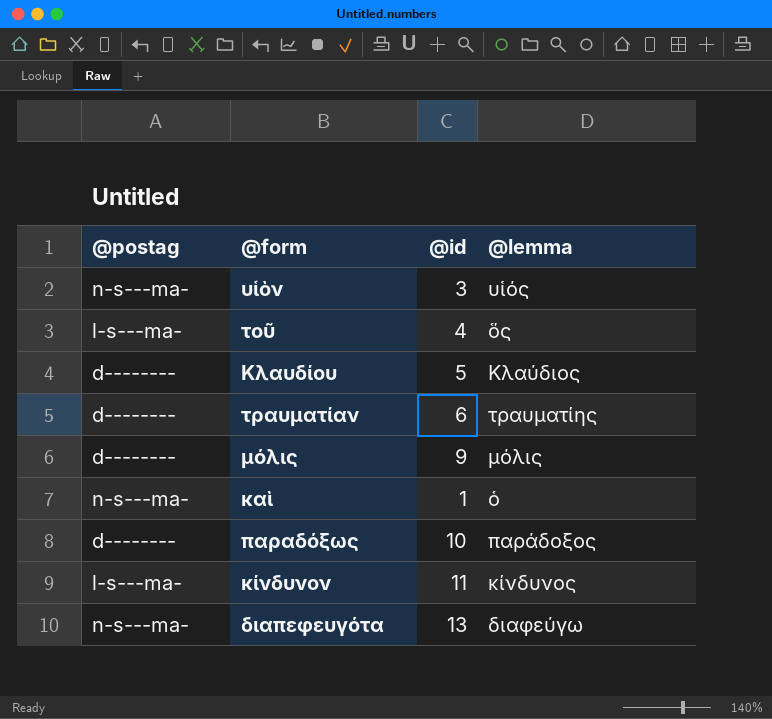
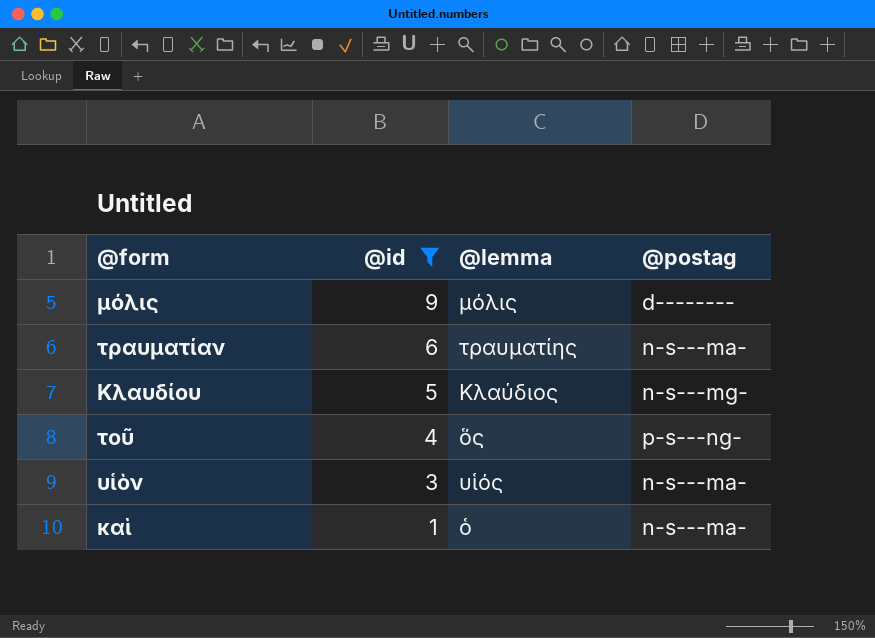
filter: none -> @id <= 9
row order: none -> @id descending
column @postag | position: 1 -> 4
τραυματίαν | @postag: d-------- -> n-s---ma-
Κλαυδίου | @postag: d-------- -> n-s---mg-
τοῦ | @postag: l-s---ma- -> p-s---ng-

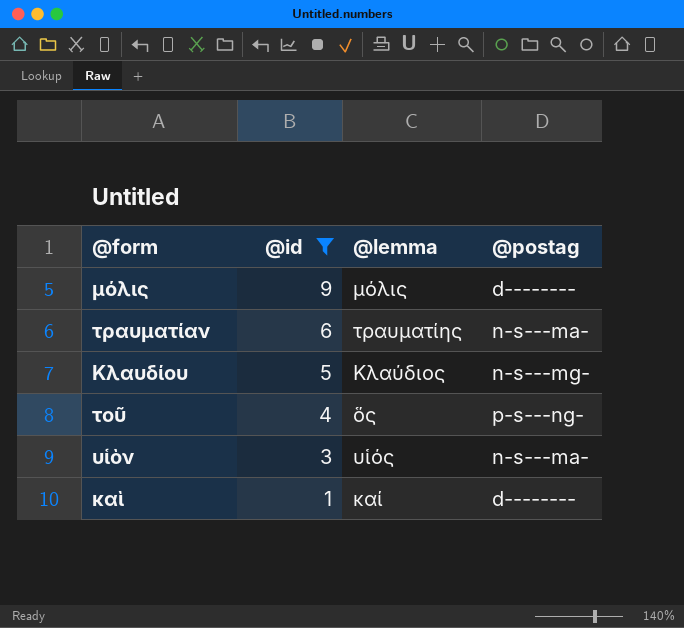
καὶ | @lemma: ὁ -> καί
καὶ | @postag: n-s---ma- -> d--------

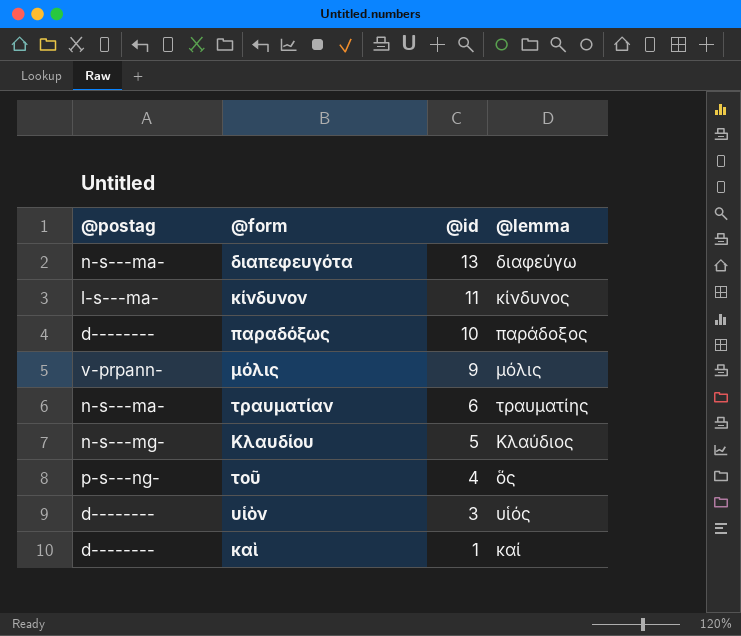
filter: @id <= 9 -> none
column @postag | position: 4 -> 1
μόλις | @postag: d-------- -> v-prpann-
υἱὸν | @postag: n-s---ma- -> d--------

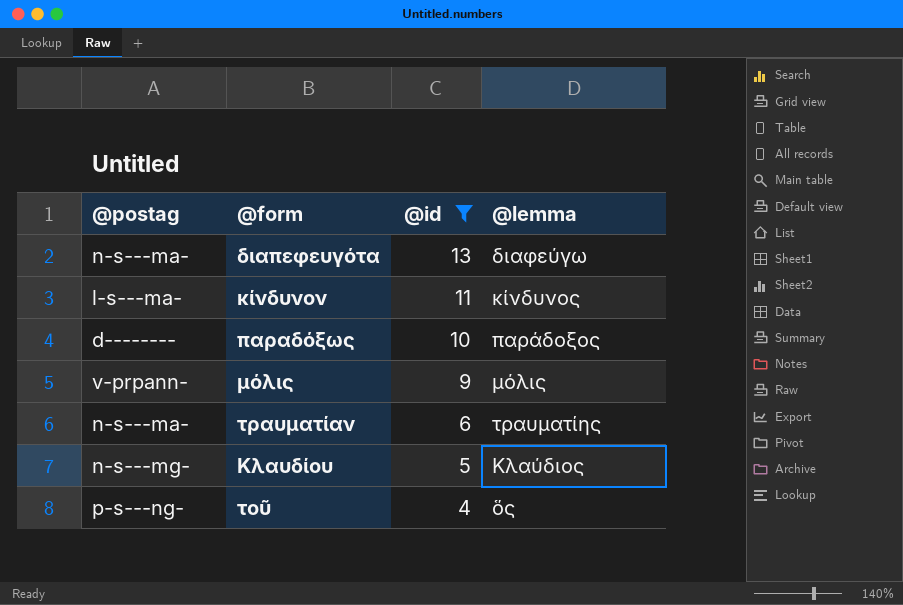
filter: none -> @id >= 4

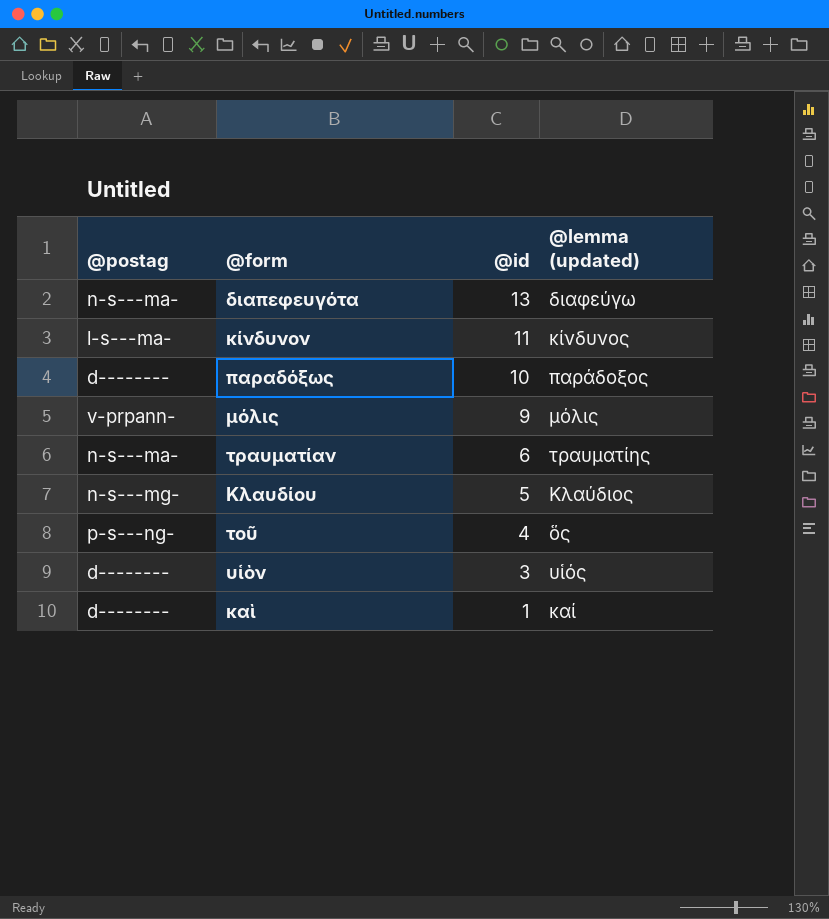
filter: @id >= 4 -> none
column name: @lemma -> @lemma (updated)

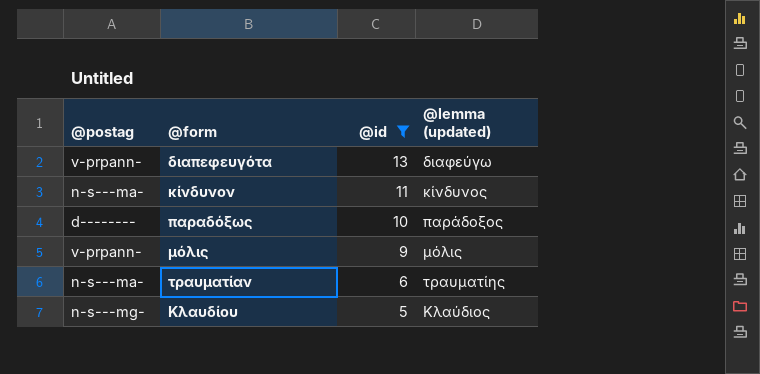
filter: none -> @id >= 5
διαπεφευγότα | @postag: n-s---ma- -> v-prpann-
κίνδυνον | @postag: l-s---ma- -> n-s---ma-

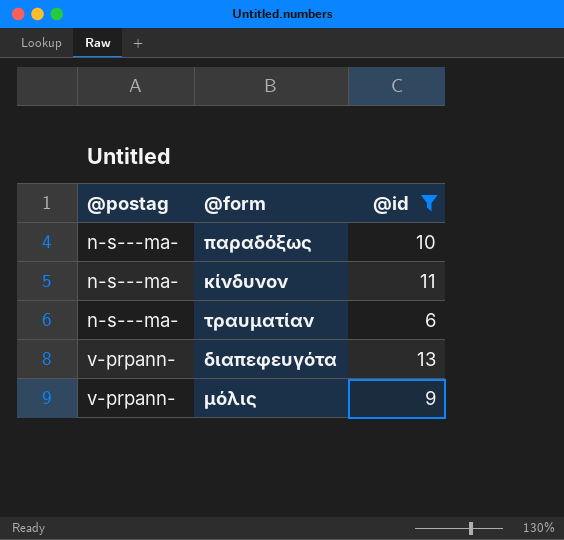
row order: @id descending -> @postag ascending
column @lemma (updated) | position: 4 -> none
row Κλαυδίου: n-s---mg- | 5 | Κλαύδιος -> none
παραδόξως | @postag: d-------- -> n-s---ma-

